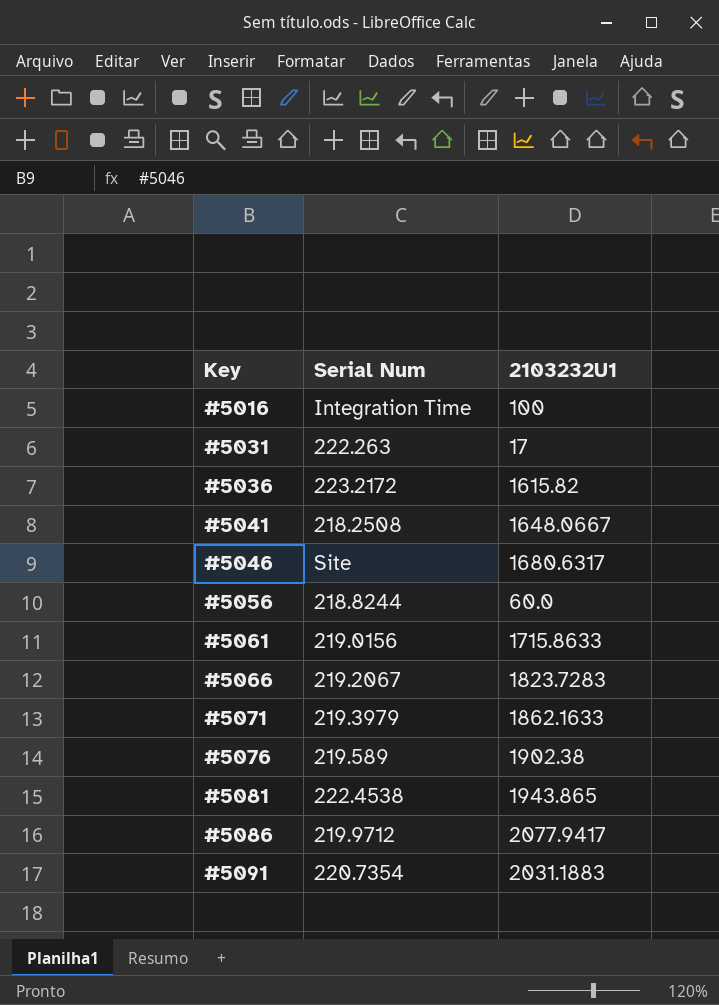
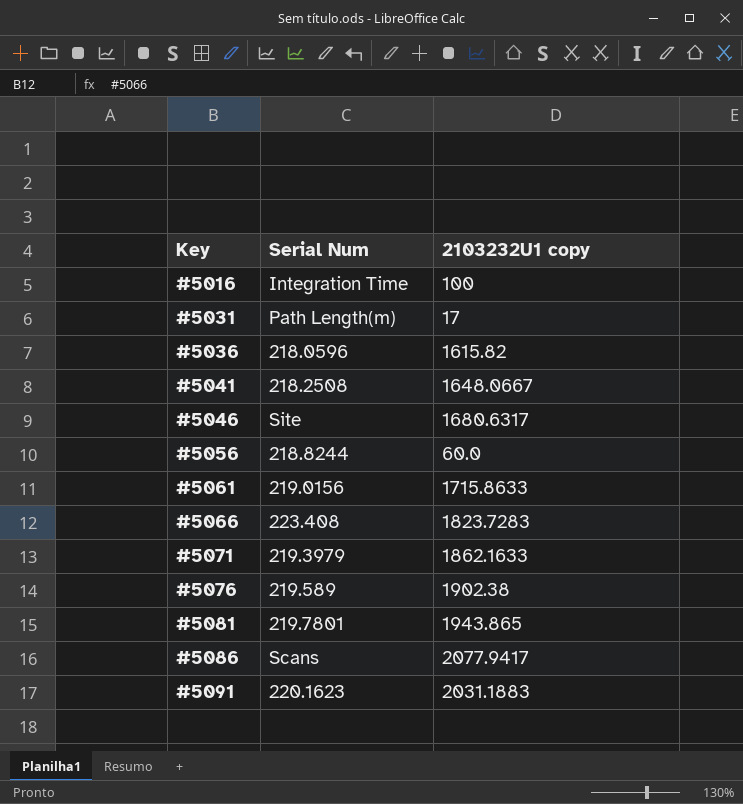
column name: 2103232U1 -> 2103232U1 copy
#5031 | Serial Num: 222.263 -> Path Length(m)
#5036 | Serial Num: 223.2172 -> 218.0596
#5066 | Serial Num: 219.2067 -> 223.408
#5081 | Serial Num: 222.4538 -> 219.7801
#5086 | Serial Num: 219.9712 -> Scans
#5091 | Serial Num: 220.7354 -> 220.1623

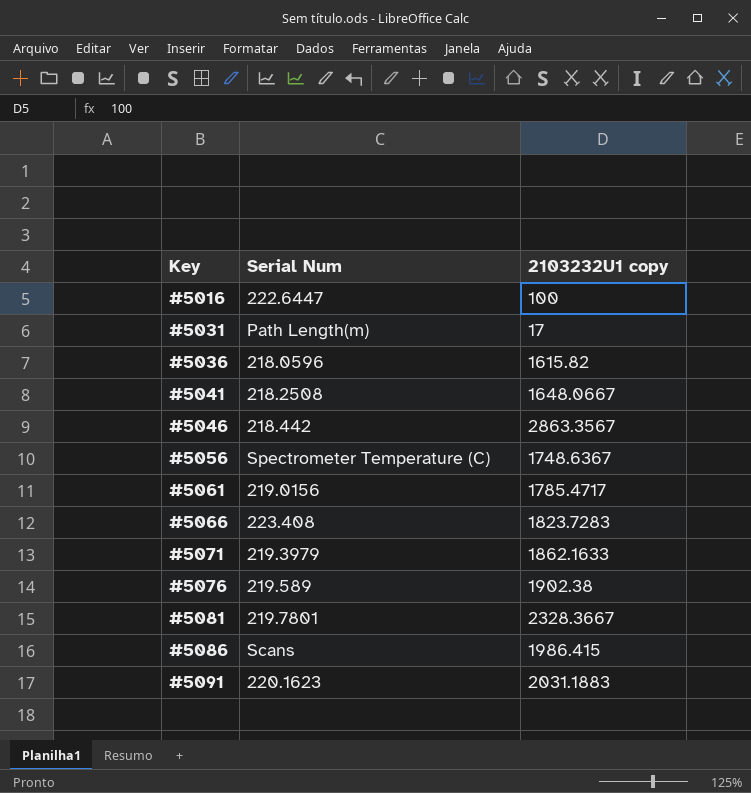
#5016 | Serial Num: Integration Time -> 222.6447
#5046 | Serial Num: Site -> 218.442
#5046 | 2103232U1 copy: 1680.6317 -> 2863.3567
#5056 | Serial Num: 218.8244 -> Spectrometer Temperature (C)
#5056 | 2103232U1 copy: 60.0 -> 1748.6367
#5061 | 2103232U1 copy: 1715.8633 -> 1785.4717
#5081 | 2103232U1 copy: 1943.865 -> 2328.3667
#5086 | 2103232U1 copy: 2077.9417 -> 1986.415

